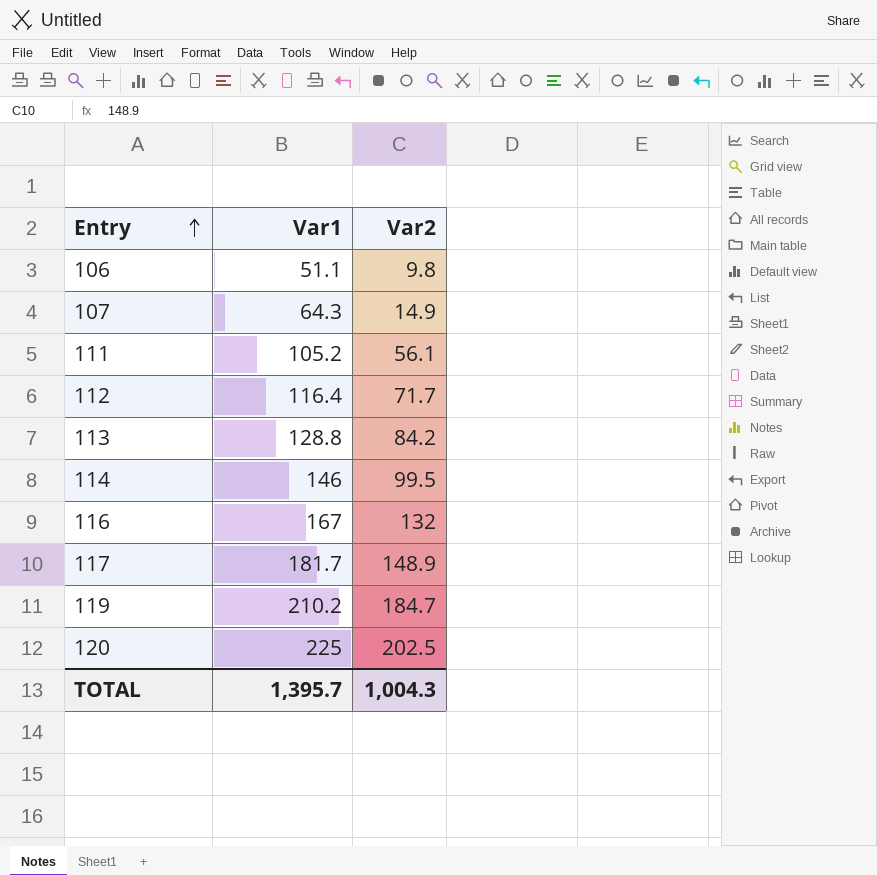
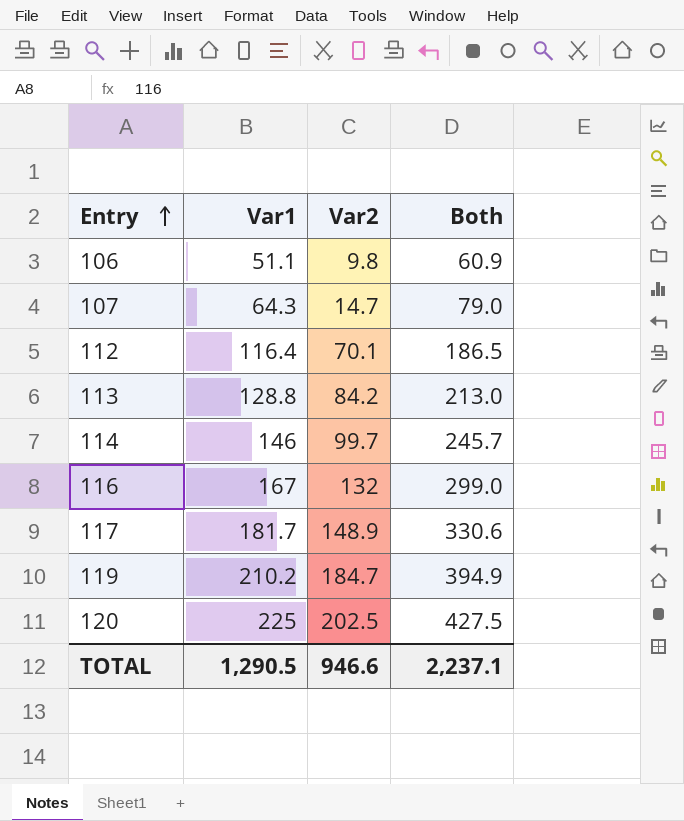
column Both | formula: none -> [Var1] + [Var2]
row 111: 105.2 | 56.1 -> none
107 | Var2: 14.9 -> 14.7
112 | Var2: 71.7 -> 70.1
114 | Var2: 99.5 -> 99.7
TOTAL | Var1: 1,395.7 -> 1,290.5
TOTAL | Var2: 1,004.3 -> 946.6

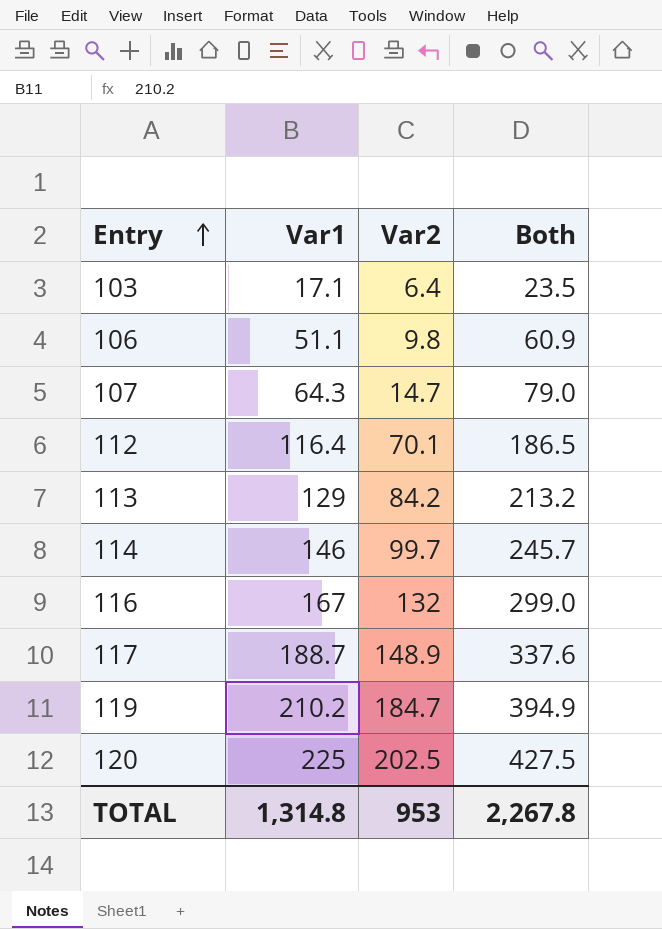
row 103: none -> 17.1 | 6.4 | 23.5
113 | Var1: 128.8 -> 129
113 | Both: 213.0 -> 213.2
117 | Var1: 181.7 -> 188.7
117 | Both: 330.6 -> 337.6
TOTAL | Var1: 1,290.5 -> 1,314.8
TOTAL | Var2: 946.6 -> 953
TOTAL | Both: 2,237.1 -> 2,267.8

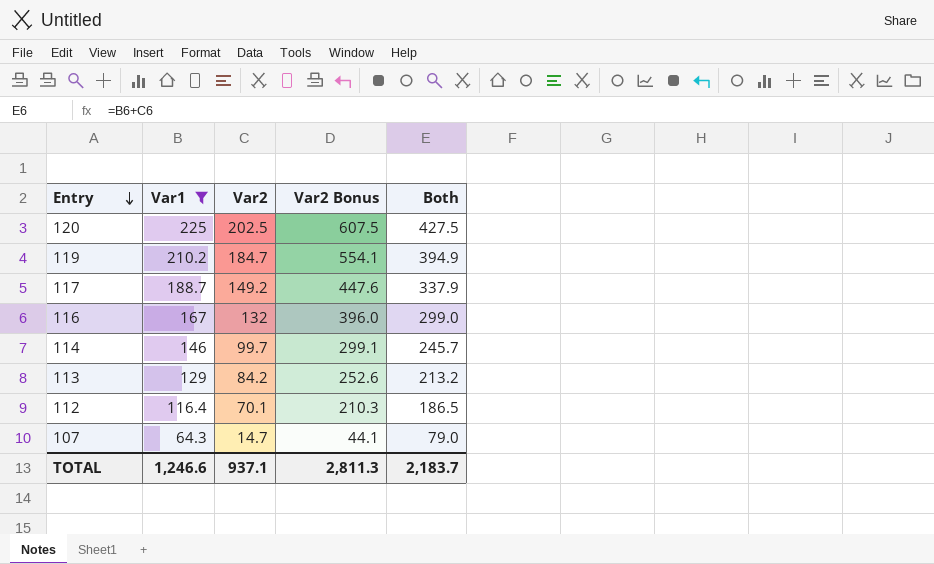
filter: none -> Var1 >= 64.3
row order: Entry ascending -> Entry descending
column Var2 Bonus | formula: none -> [Var2] * 3
117 | Var2: 148.9 -> 149.2
117 | Both: 337.6 -> 337.9
TOTAL | Var1: 1,314.8 -> 1,246.6
TOTAL | Var2: 953 -> 937.1
TOTAL | Both: 2,267.8 -> 2,183.7

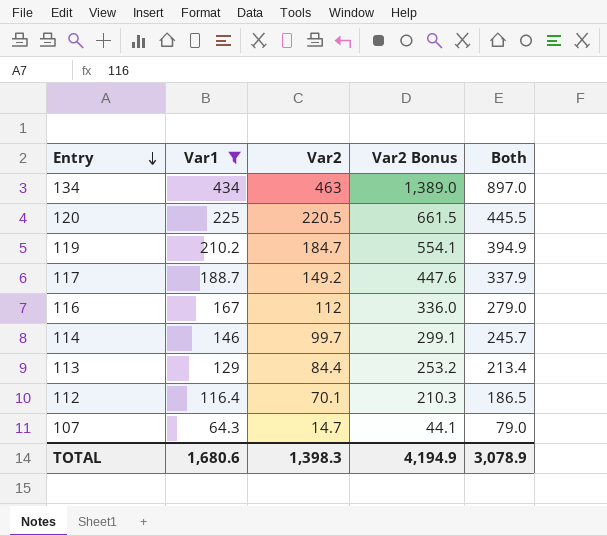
row 134: none -> 434 | 463 | 1,389.0 | 897.0
120 | Var2: 202.5 -> 220.5
120 | Var2 Bonus: 607.5 -> 661.5
120 | Both: 427.5 -> 445.5
116 | Var2: 132 -> 112
116 | Var2 Bonus: 396.0 -> 336.0
116 | Both: 299.0 -> 279.0
113 | Var2: 84.2 -> 84.4
113 | Var2 Bonus: 252.6 -> 253.2
113 | Both: 213.2 -> 213.4
TOTAL | Var1: 1,246.6 -> 1,680.6
TOTAL | Var2: 937.1 -> 1,398.3
TOTAL | Var2 Bonus: 2,811.3 -> 4,194.9
TOTAL | Both: 2,183.7 -> 3,078.9

